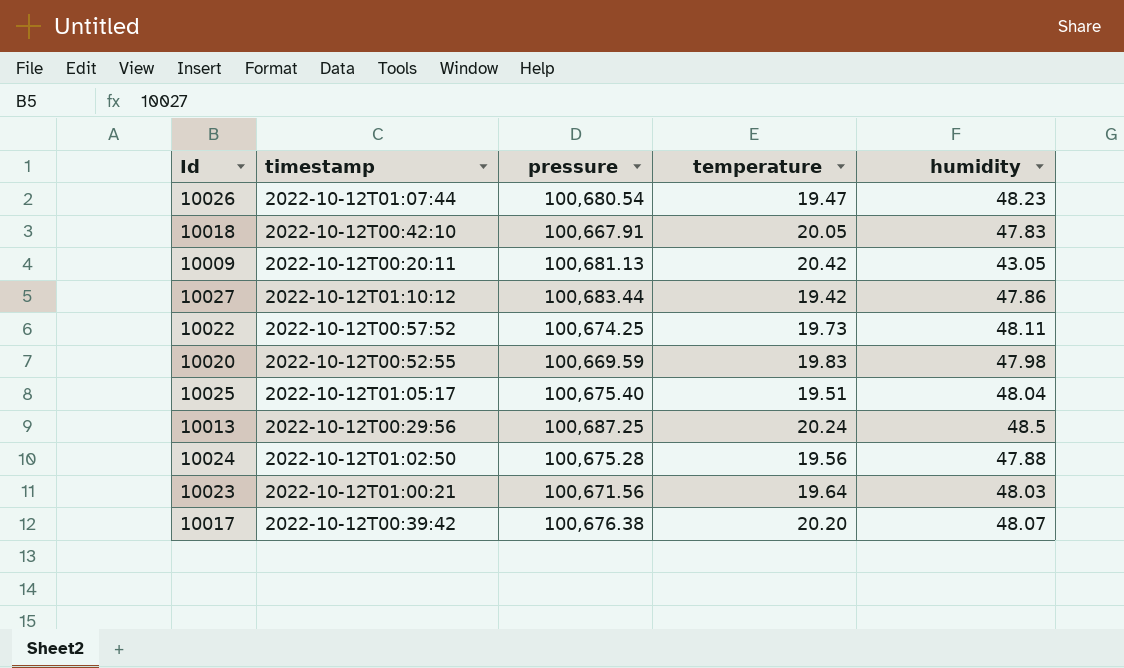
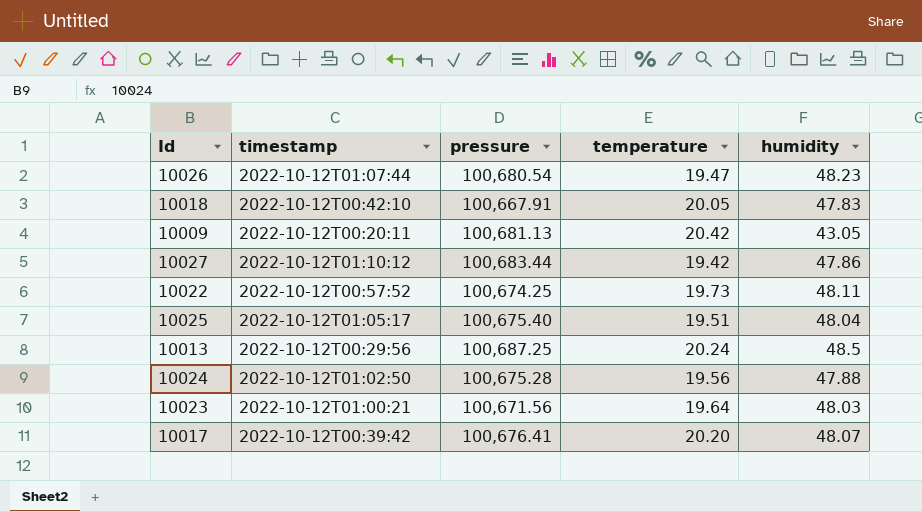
row 10020: 2022-10-12T00:52:55 | 100,669.59 | 19.83 | 47.98 -> none
10017 | pressure: 100,676.38 -> 100,676.41

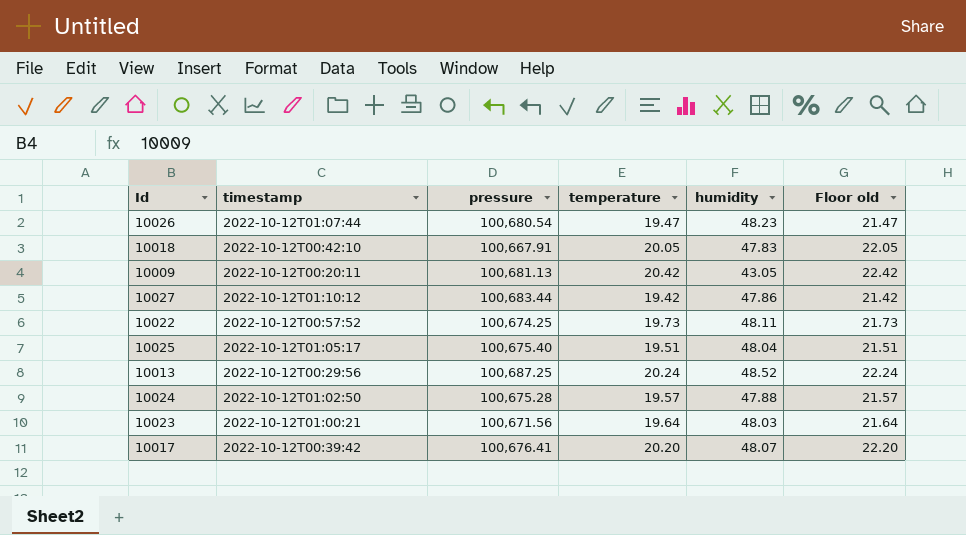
column Floor old | formula: none -> [temperature] + 2
10013 | humidity: 48.5 -> 48.52
10024 | temperature: 19.56 -> 19.57

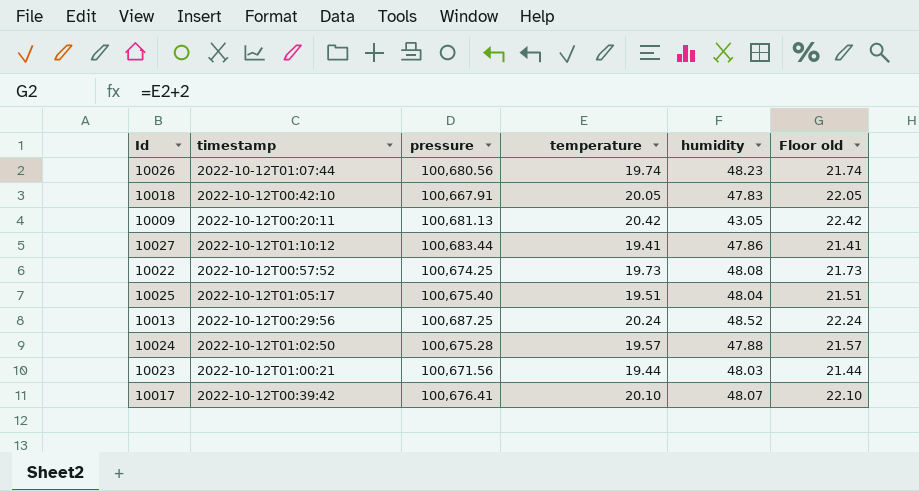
10026 | pressure: 100,680.54 -> 100,680.56
10026 | temperature: 19.47 -> 19.74
10026 | Floor old: 21.47 -> 21.74
10027 | temperature: 19.42 -> 19.41
10027 | Floor old: 21.42 -> 21.41
10022 | humidity: 48.11 -> 48.08
10023 | temperature: 19.64 -> 19.44
10023 | Floor old: 21.64 -> 21.44
10017 | temperature: 20.20 -> 20.10
10017 | Floor old: 22.20 -> 22.10

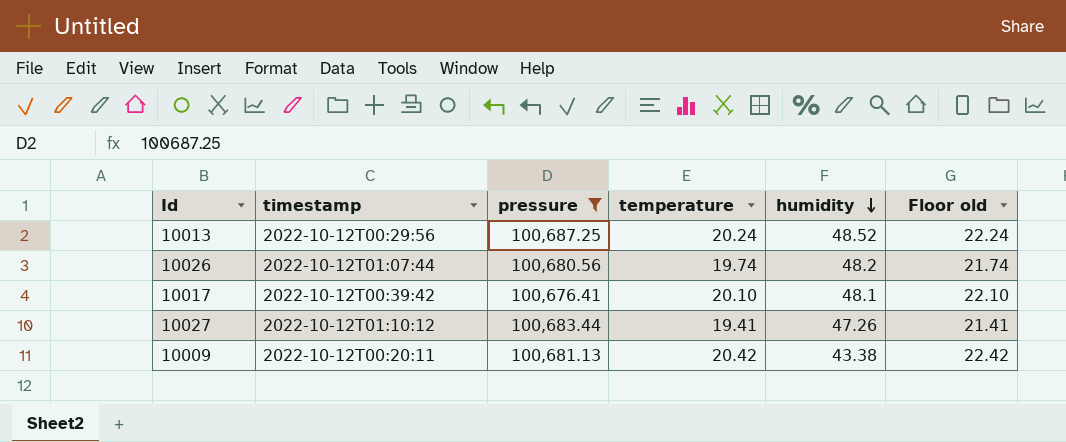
filter: none -> pressure >= 100,676.41
row order: none -> humidity descending
10026 | humidity: 48.23 -> 48.2
10017 | humidity: 48.07 -> 48.1
10027 | humidity: 47.86 -> 47.26
10009 | humidity: 43.05 -> 43.38

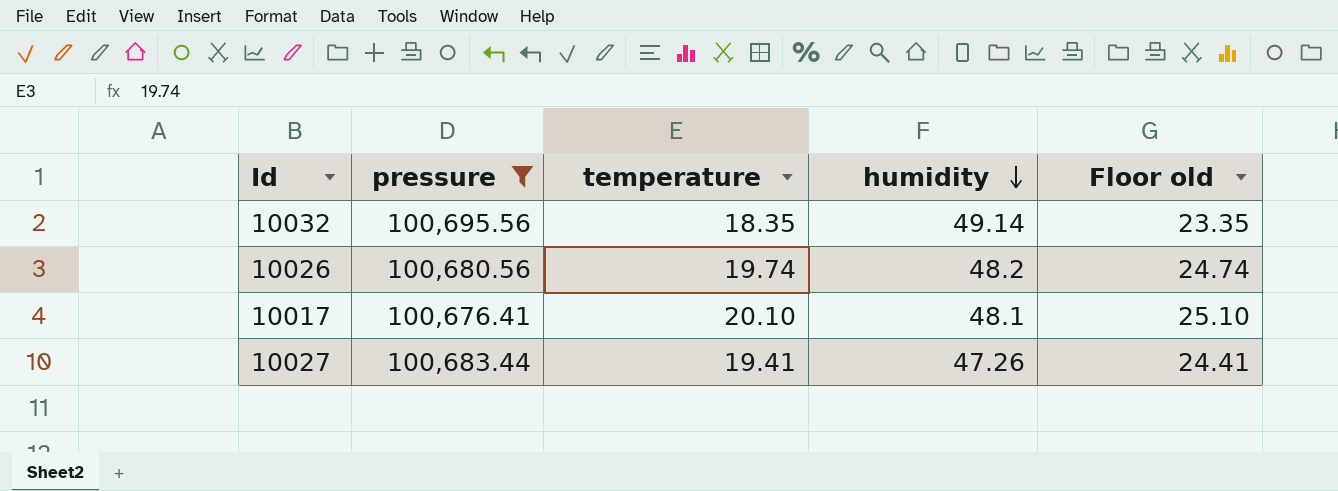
column timestamp | position: 2 -> none
column Floor old | formula: [temperature] + 2 -> [temperature] + 5
row 10013: 2022-10-12T00:29:56 | 100,687.25 | 20.24 | 48.52 | 22.24 -> none
row 10009: 2022-10-12T00:20:11 | 100,681.13 | 20.42 | 43.38 | 22.42 -> none
row 10032: none -> 100,695.56 | 18.35 | 49.14 | 23.35

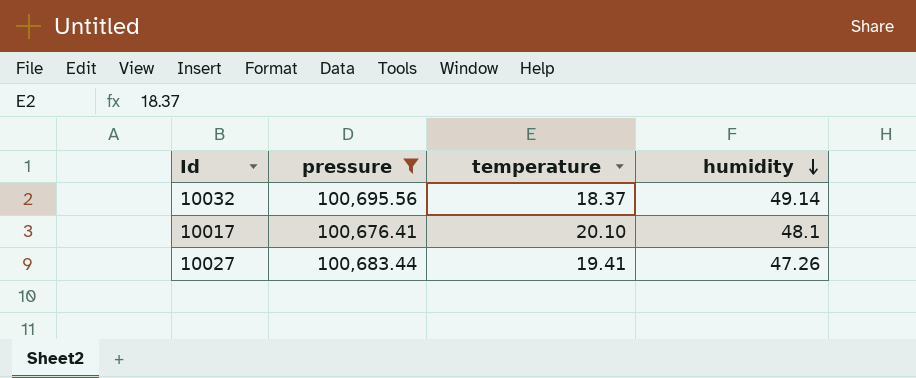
column Floor old | formula: [temperature] + 5 -> none
row 10026: 100,680.56 | 19.74 | 48.2 | 24.74 -> none
10032 | temperature: 18.35 -> 18.37

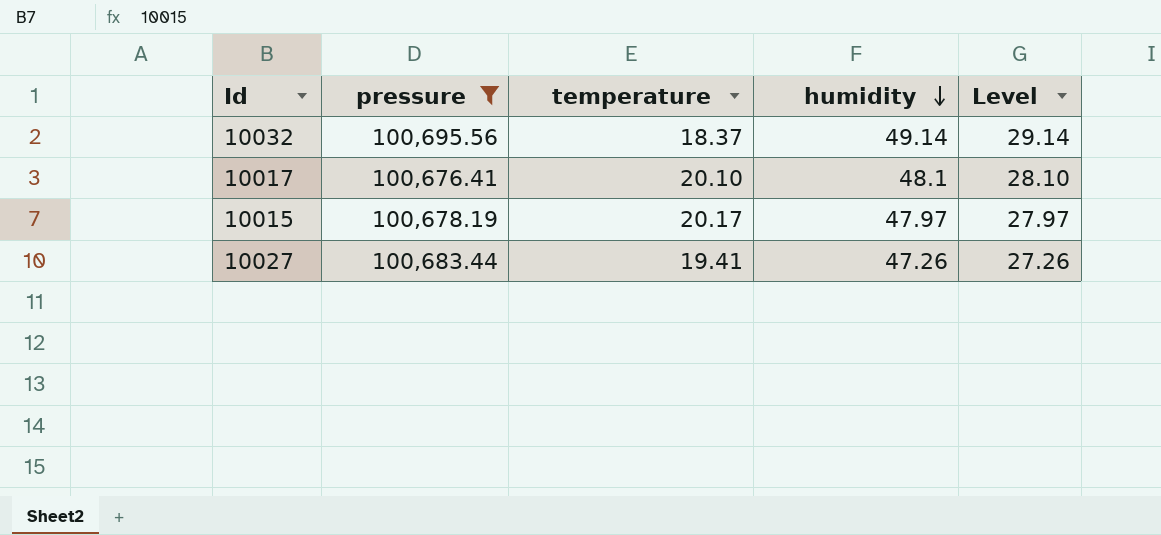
column Level | formula: none -> [humidity] - 20
row 10015: none -> 100,678.19 | 20.17 | 47.97 | 27.97

